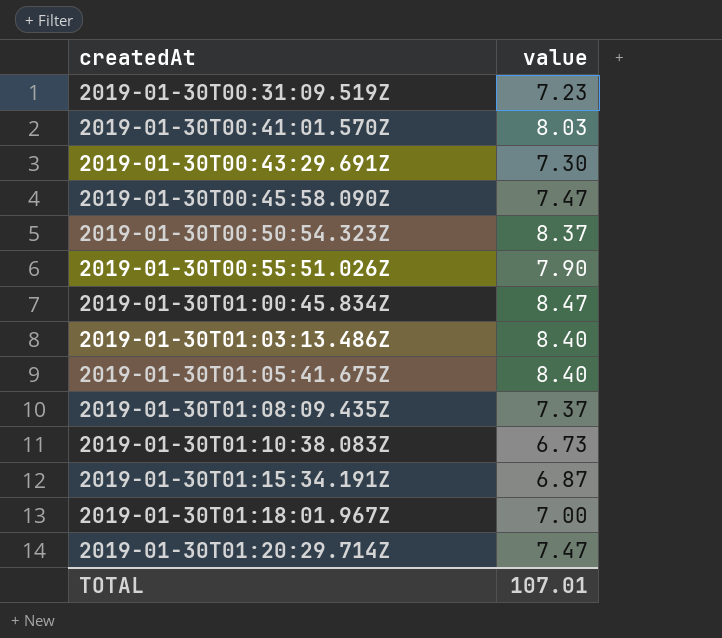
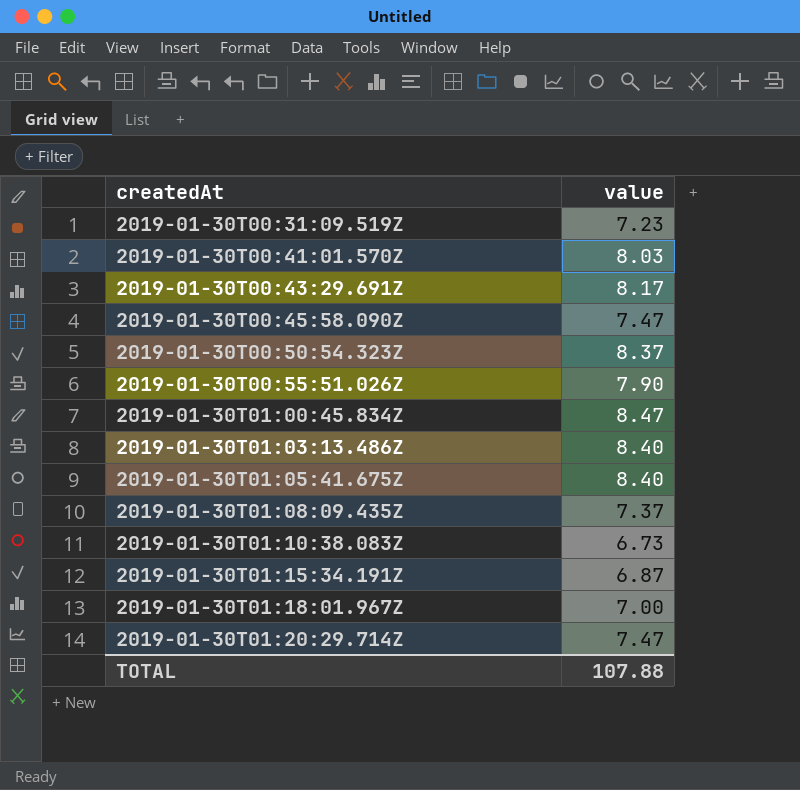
2019-01-30T00:43:29.691Z | value: 7.30 -> 8.17
TOTAL | value: 107.01 -> 107.88

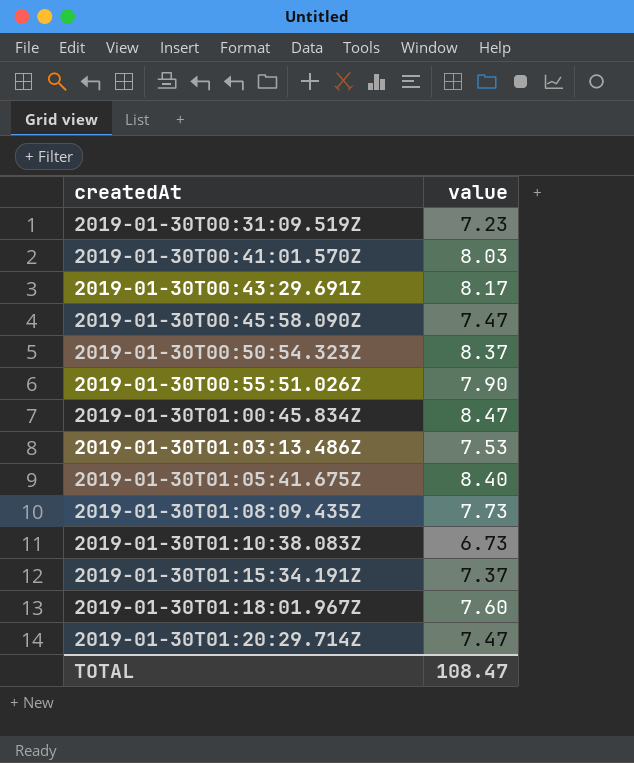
2019-01-30T01:03:13.486Z | value: 8.40 -> 7.53
2019-01-30T01:08:09.435Z | value: 7.37 -> 7.73
2019-01-30T01:15:34.191Z | value: 6.87 -> 7.37
2019-01-30T01:18:01.967Z | value: 7.00 -> 7.60
TOTAL | value: 107.88 -> 108.47

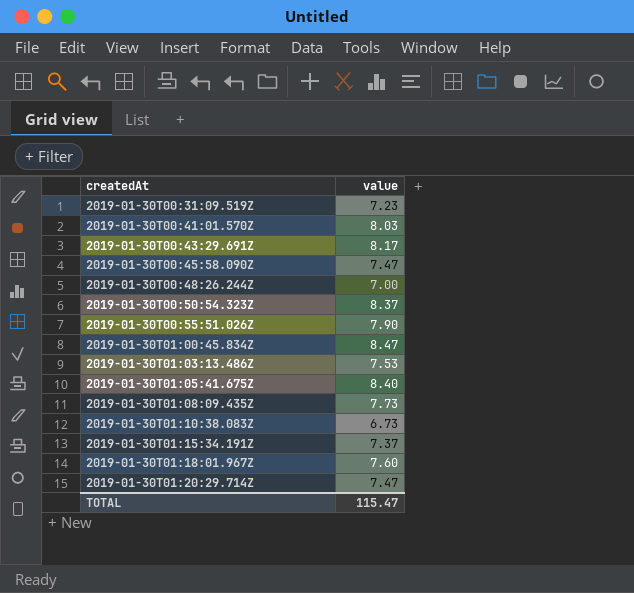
row 2019-01-30T00:48:26.244Z: none -> 7.00
TOTAL | value: 108.47 -> 115.47

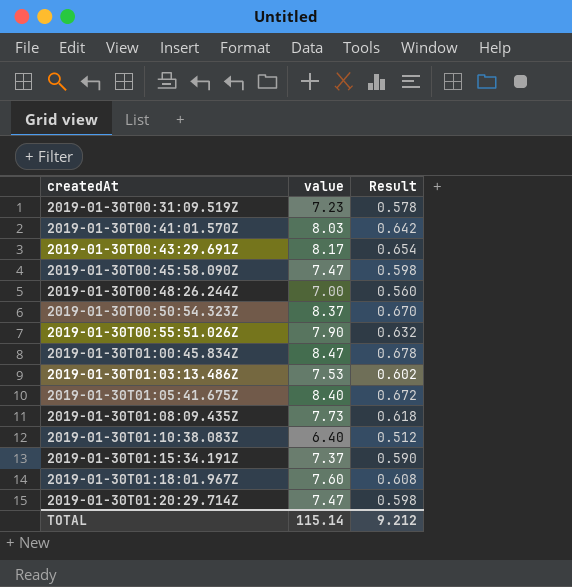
column Result | formula: none -> [value] * 0.08
2019-01-30T01:10:38.083Z | value: 6.73 -> 6.40
TOTAL | value: 115.47 -> 115.14

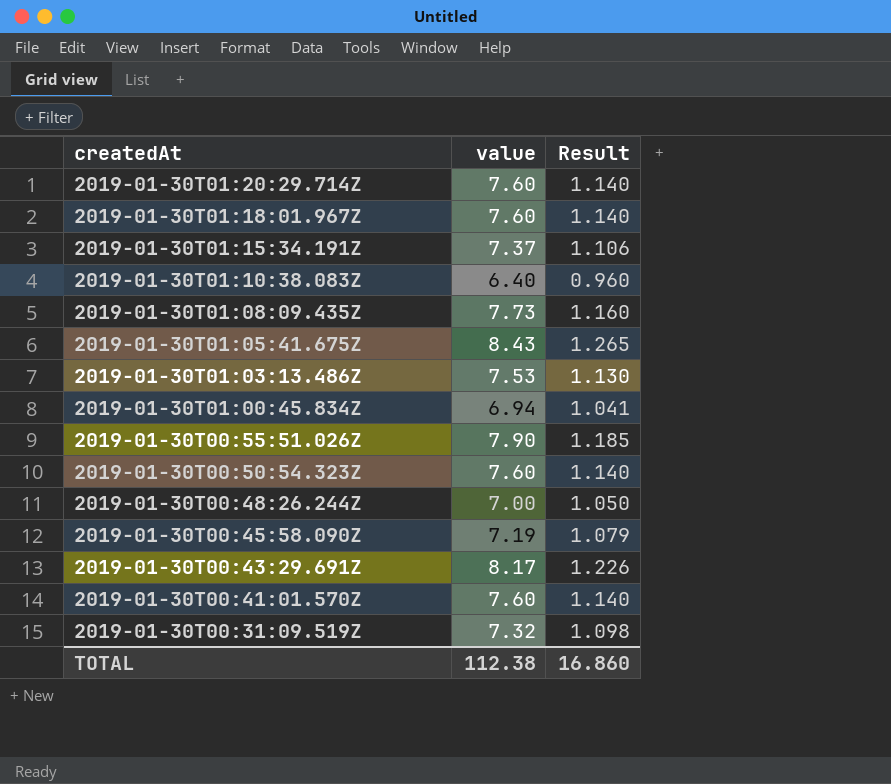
row order: createdAt ascending -> createdAt descending
column Result | formula: [value] * 0.08 -> [value] * 0.15
2019-01-30T01:20:29.714Z | value: 7.47 -> 7.60
2019-01-30T01:05:41.675Z | value: 8.40 -> 8.43
2019-01-30T01:00:45.834Z | value: 8.47 -> 6.94
2019-01-30T00:50:54.323Z | value: 8.37 -> 7.60
2019-01-30T00:45:58.090Z | value: 7.47 -> 7.19
2019-01-30T00:41:01.570Z | value: 8.03 -> 7.60
2019-01-30T00:31:09.519Z | value: 7.23 -> 7.32
TOTAL | value: 115.14 -> 112.38
TOTAL | Result: 9.212 -> 16.860

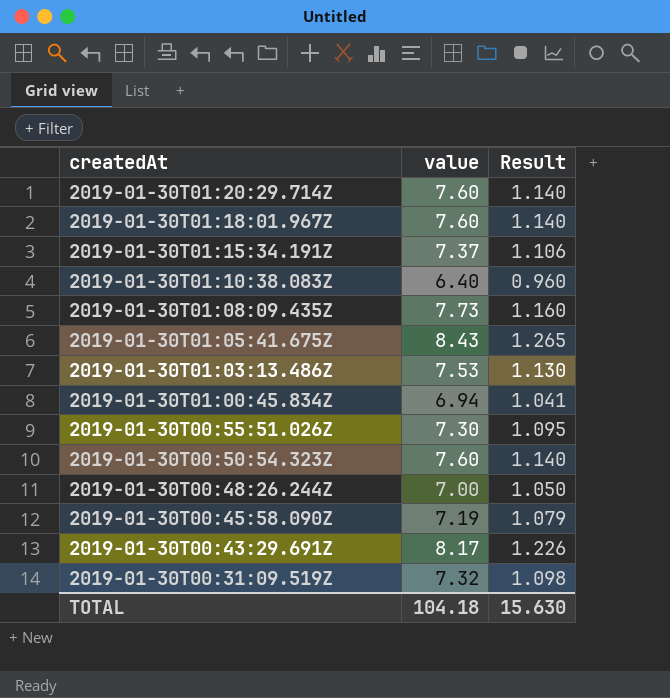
row 2019-01-30T00:41:01.570Z: 7.60 | 1.140 -> none
2019-01-30T00:55:51.026Z | value: 7.90 -> 7.30
2019-01-30T00:55:51.026Z | Result: 1.185 -> 1.095
TOTAL | value: 112.38 -> 104.18
TOTAL | Result: 16.860 -> 15.630

